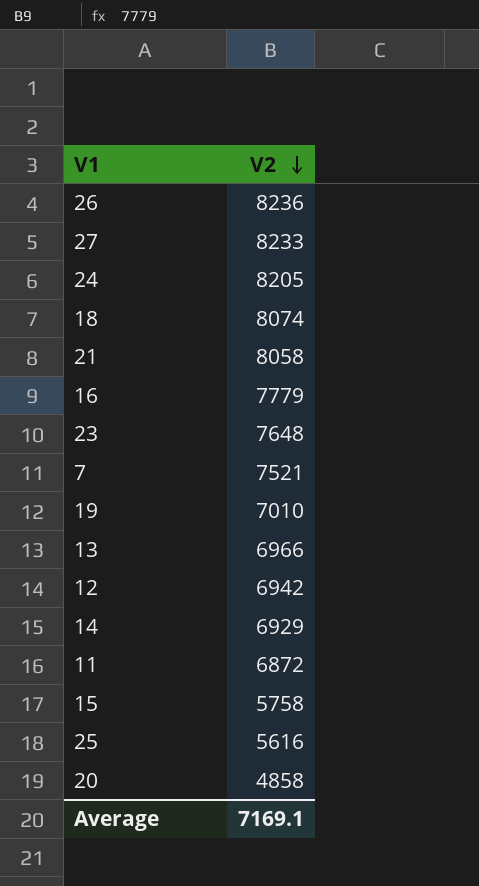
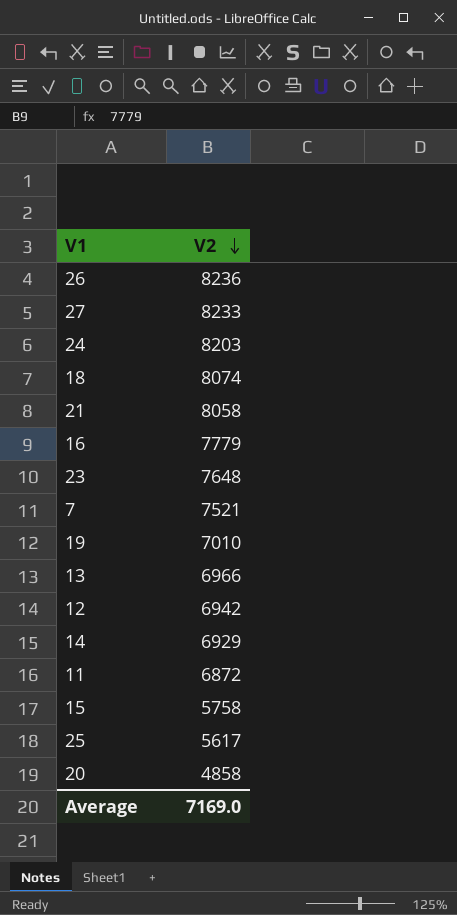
24 | V2: 8205 -> 8203
25 | V2: 5616 -> 5617
Average | V2: 7169.1 -> 7169.0

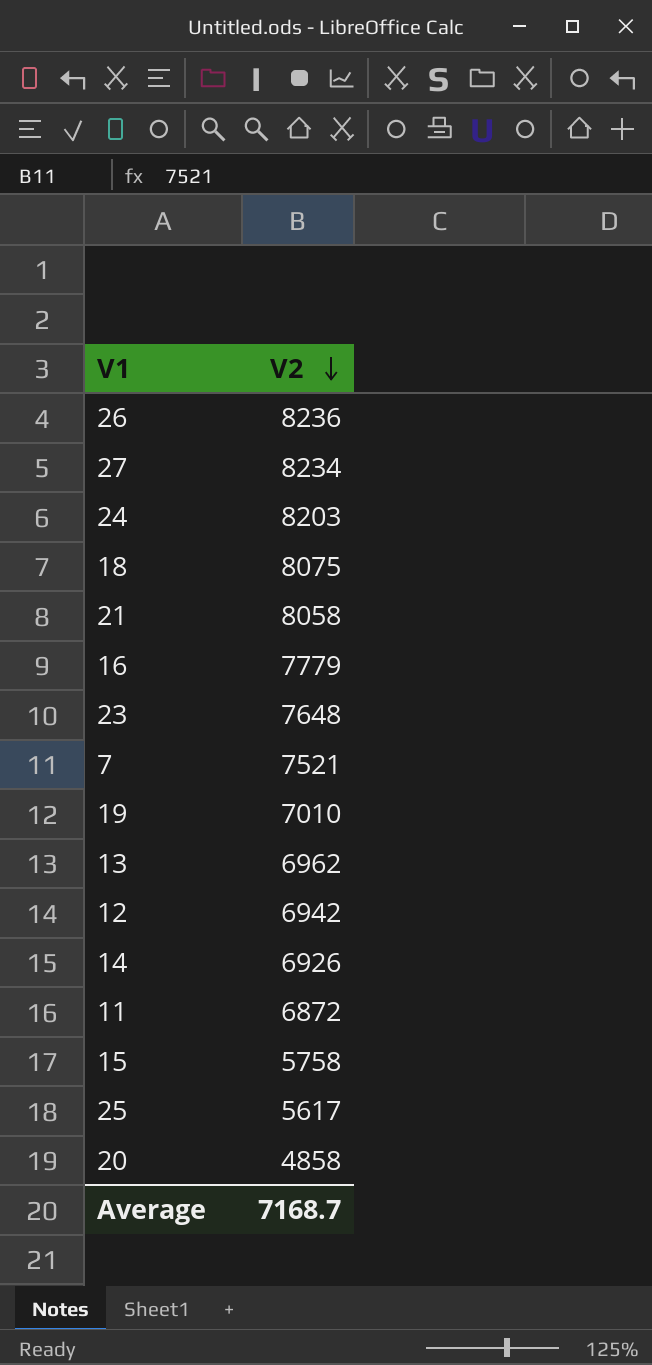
27 | V2: 8233 -> 8234
18 | V2: 8074 -> 8075
13 | V2: 6966 -> 6962
14 | V2: 6929 -> 6926
Average | V2: 7169.0 -> 7168.7

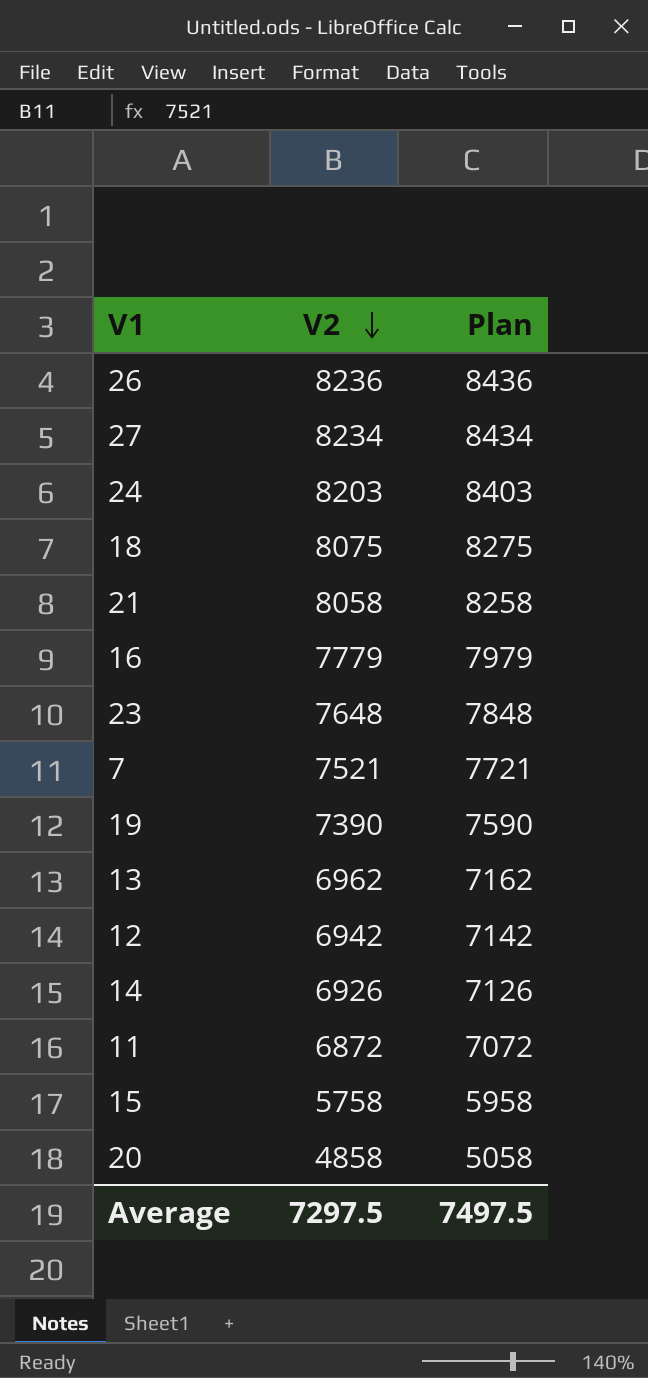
column Plan | formula: none -> [V2] + 200
row 25: 5617 -> none
19 | V2: 7010 -> 7390
Average | V2: 7168.7 -> 7297.5

